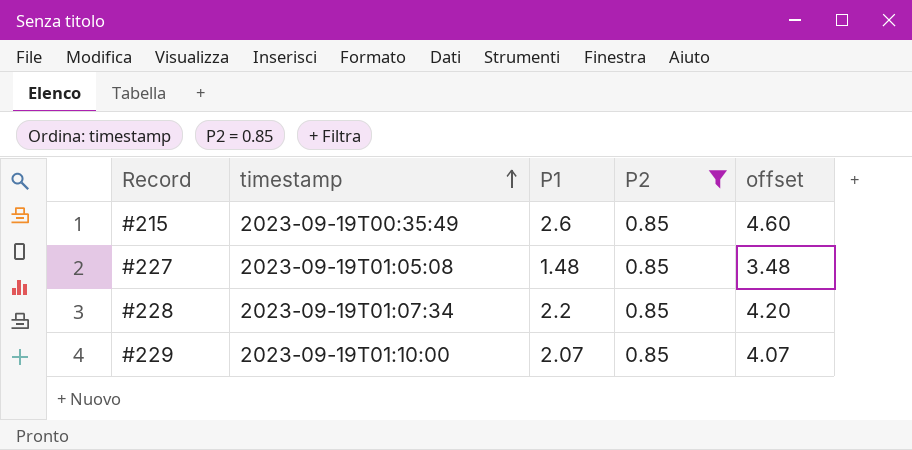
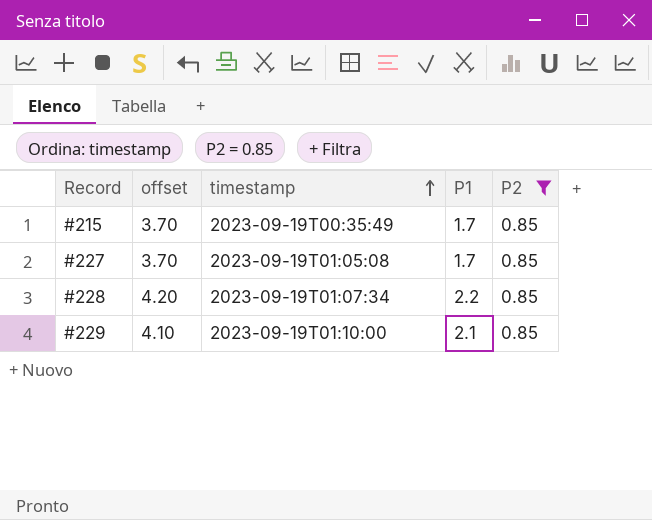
column offset | position: 5 -> 2
#215 | offset: 4.60 -> 3.70
#215 | P1: 2.6 -> 1.7
#227 | offset: 3.48 -> 3.70
#227 | P1: 1.48 -> 1.7
#229 | offset: 4.07 -> 4.10
#229 | P1: 2.07 -> 2.1

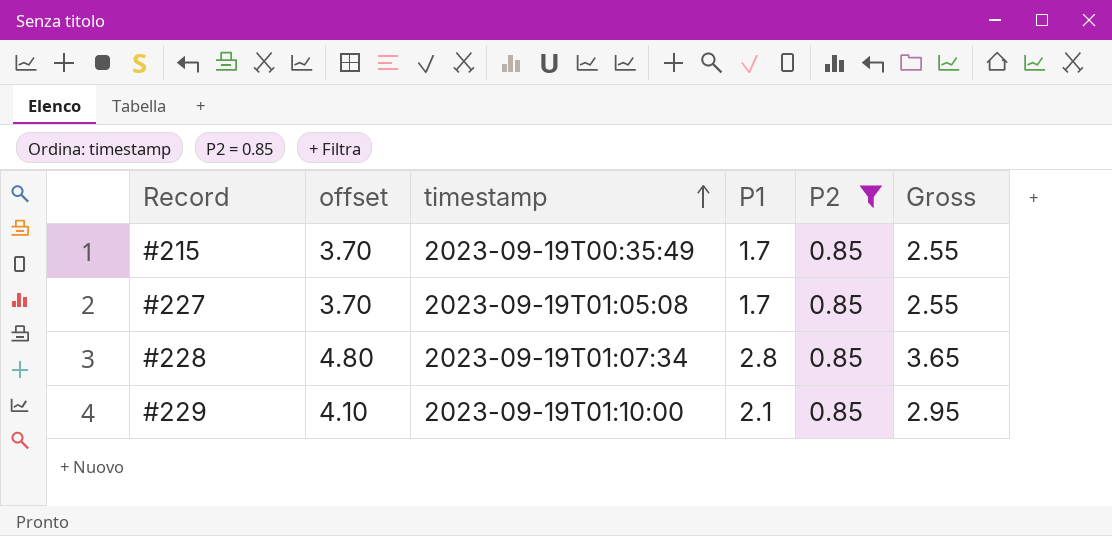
column Gross | formula: none -> [P1] + [P2]
#228 | offset: 4.20 -> 4.80
#228 | P1: 2.2 -> 2.8

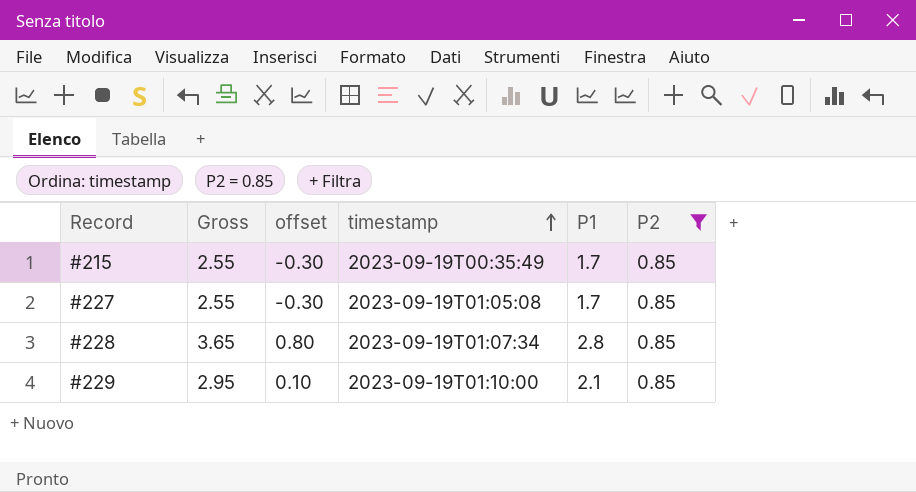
column Gross | position: 6 -> 2
column offset | formula: [P1] + 2 -> [P1] - 2

